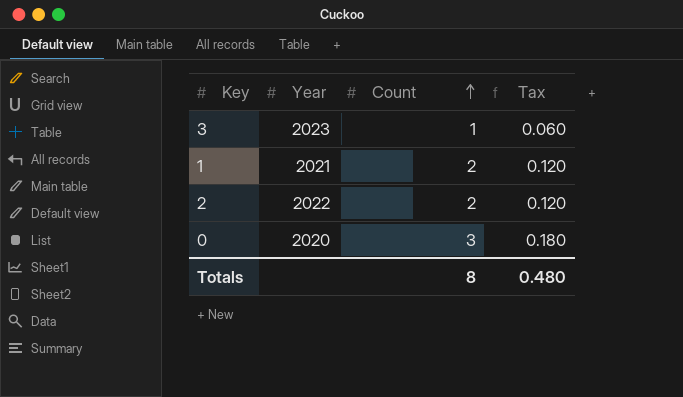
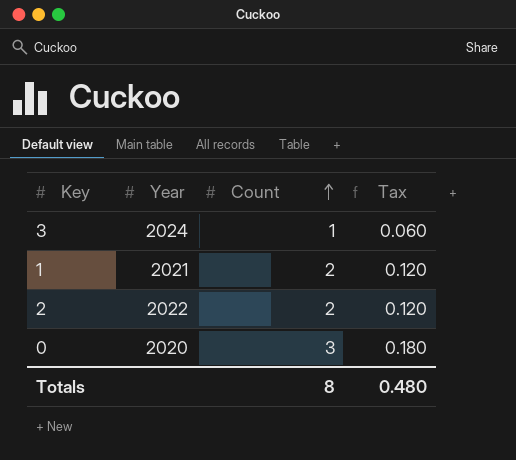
3 | Year: 2023 -> 2024

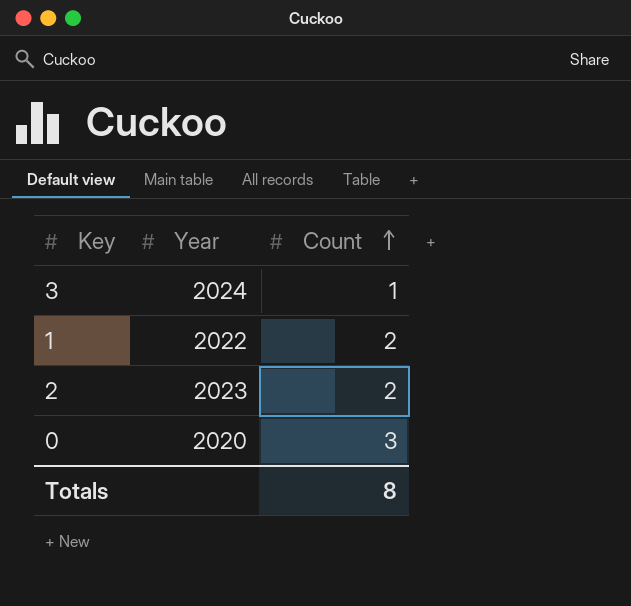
column Tax | formula: [Count] * 0.06 -> none
1 | Year: 2021 -> 2022
2 | Year: 2022 -> 2023

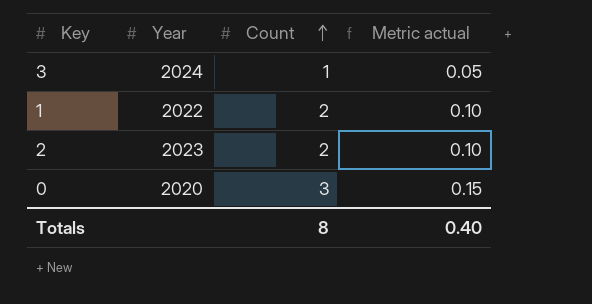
column Metric actual | formula: none -> [Count] * 0.05

